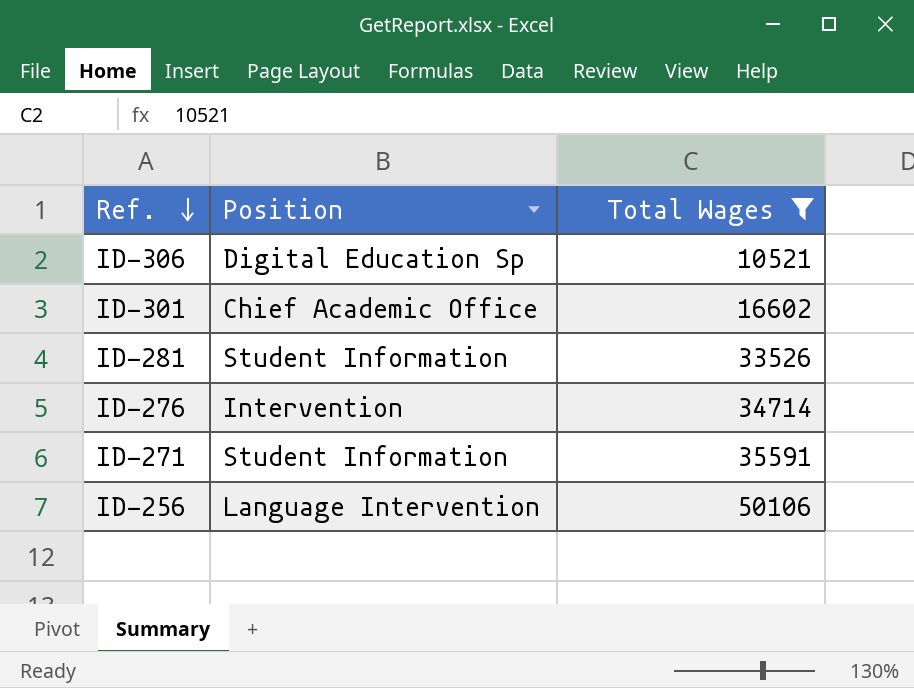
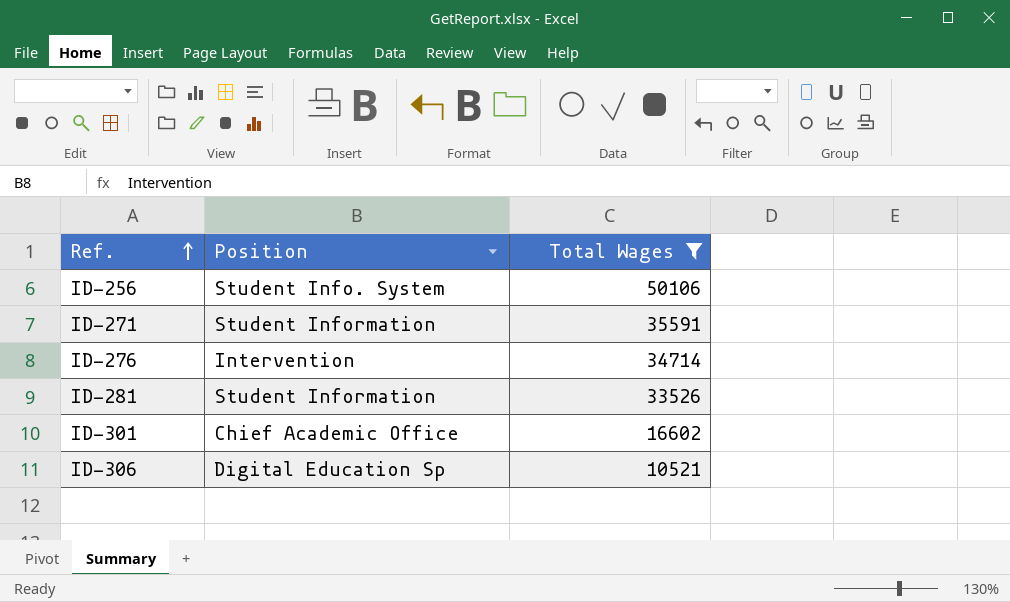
row order: Ref. descending -> Ref. ascending
ID-256 | Position: Language Intervention -> Student Info. System

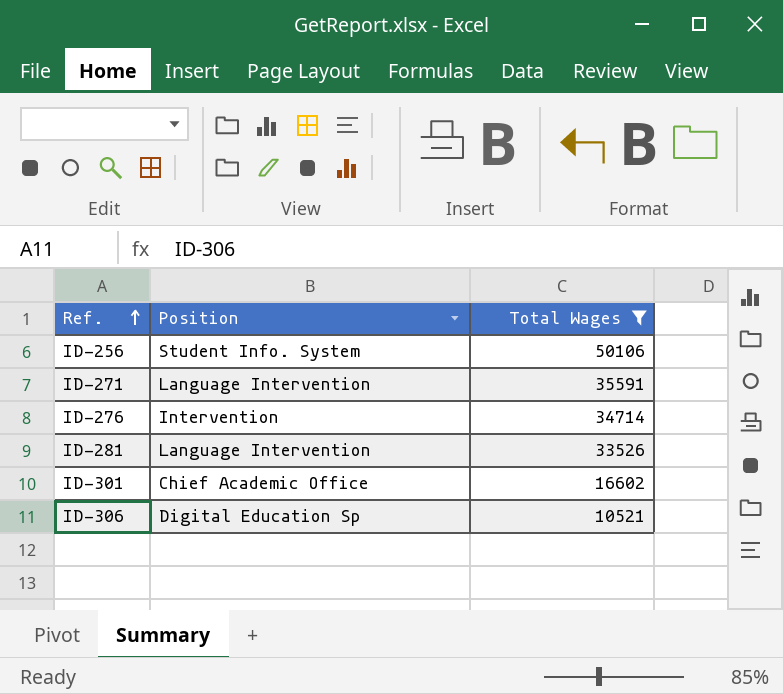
ID-271 | Position: Student Information -> Language Intervention
ID-281 | Position: Student Information -> Language Intervention

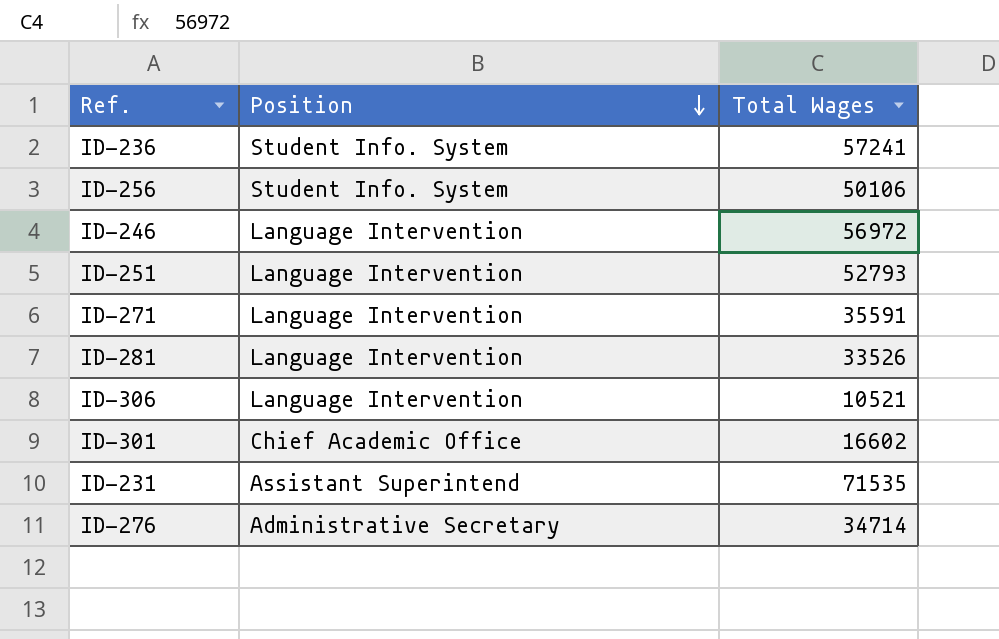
filter: Total Wages <= 50106 -> none
row order: Ref. ascending -> Position descending
ID-306 | Position: Digital Education Sp -> Language Intervention
ID-276 | Position: Intervention -> Administrative Secretary

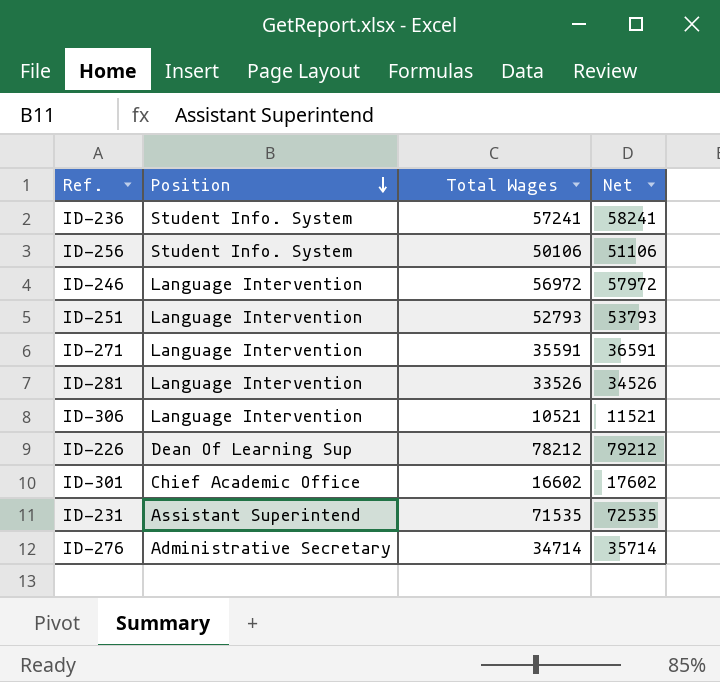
column Net | formula: none -> [Total Wages] + 1000
row ID-226: none -> Dean Of Learning Sup | 78212 | 79212

